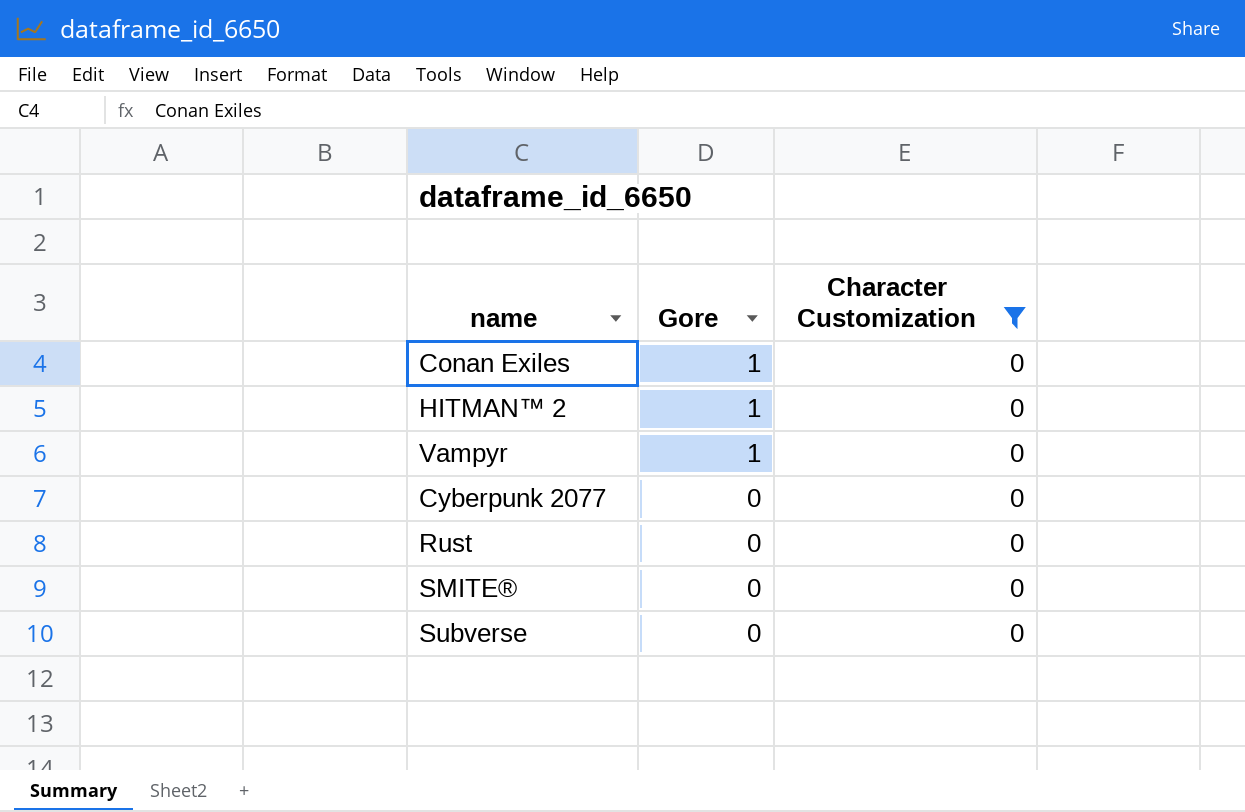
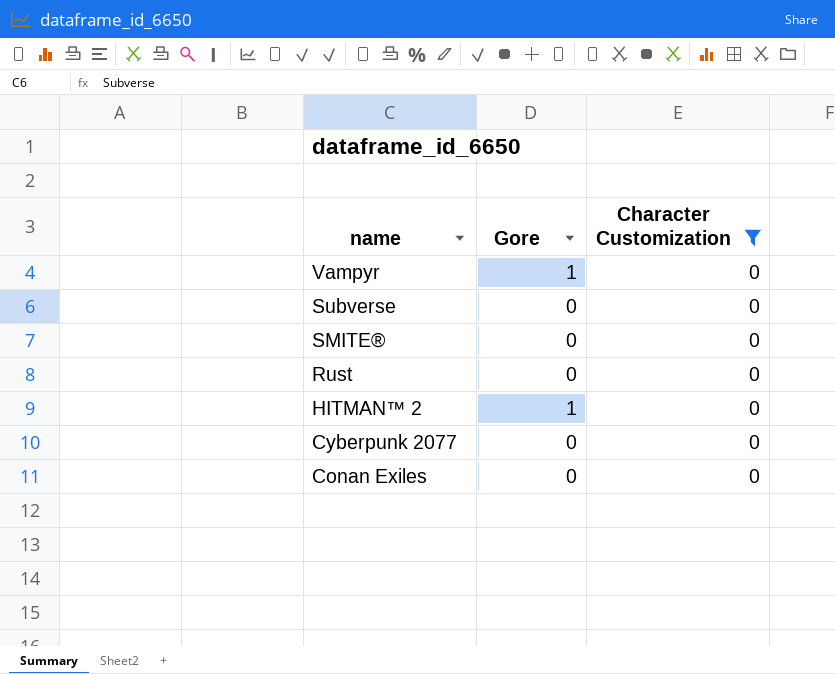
row order: Gore descending -> name descending
Conan Exiles | Gore: 1 -> 0

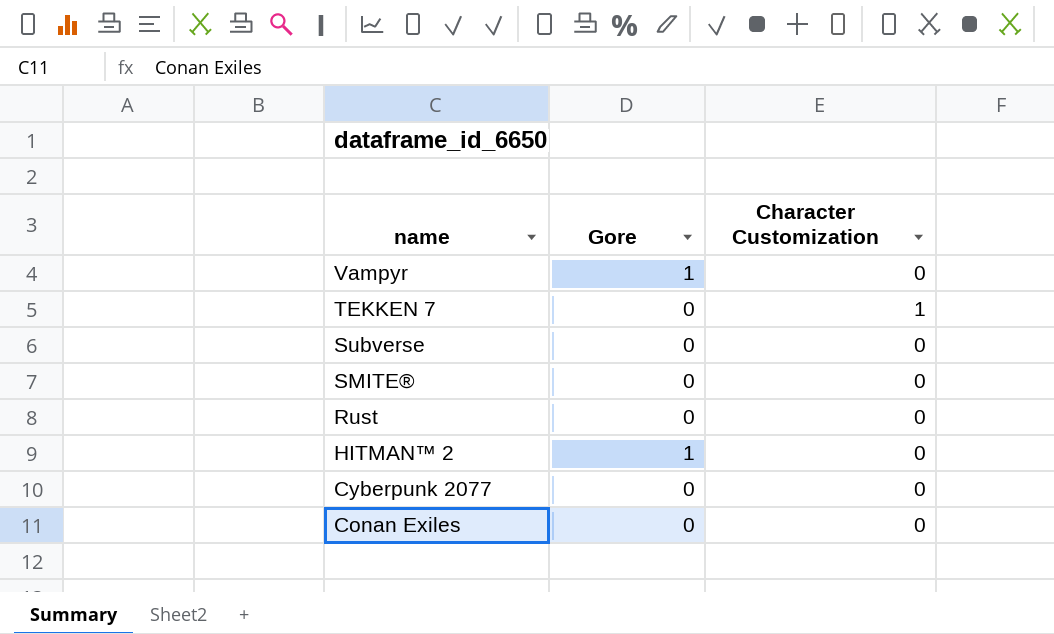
filter: Character Customization = 0 -> none

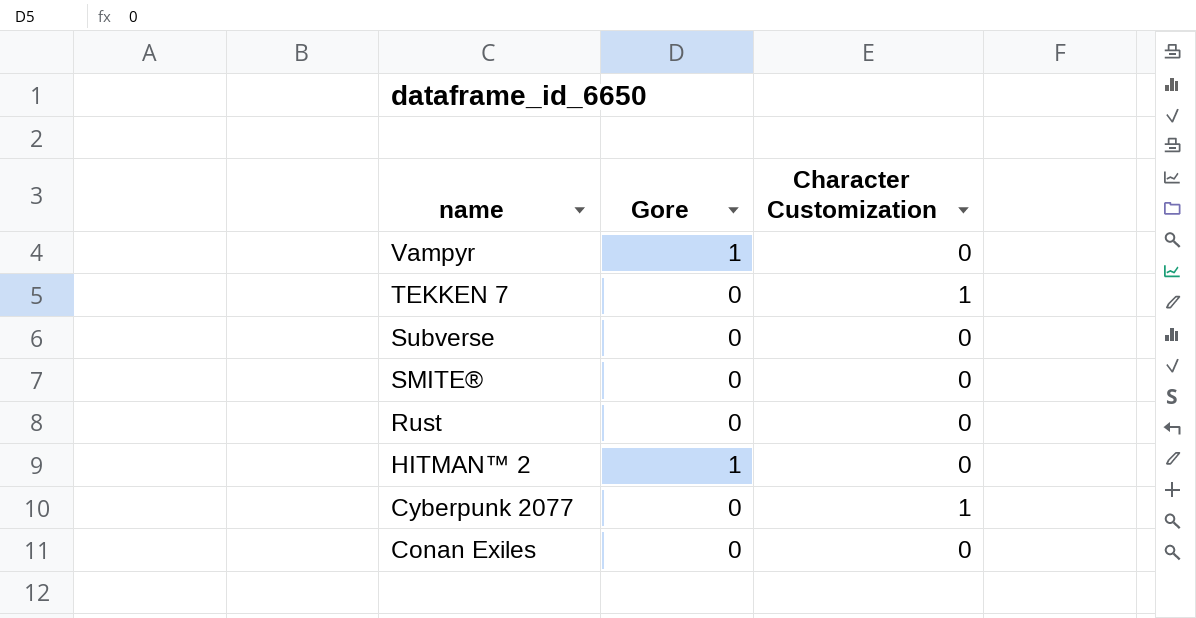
Cyberpunk 2077 | Character Customization: 0 -> 1

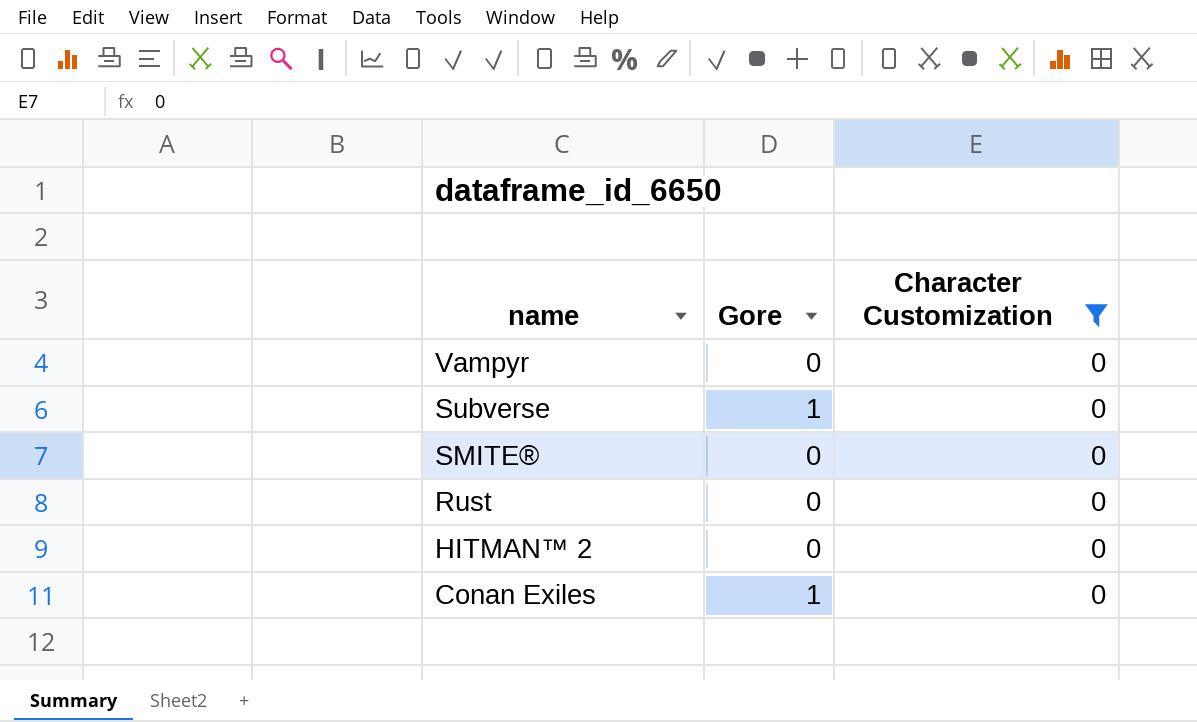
filter: none -> Character Customization = 0
Vampyr | Gore: 1 -> 0
Subverse | Gore: 0 -> 1
HITMAN™ 2 | Gore: 1 -> 0
Conan Exiles | Gore: 0 -> 1

